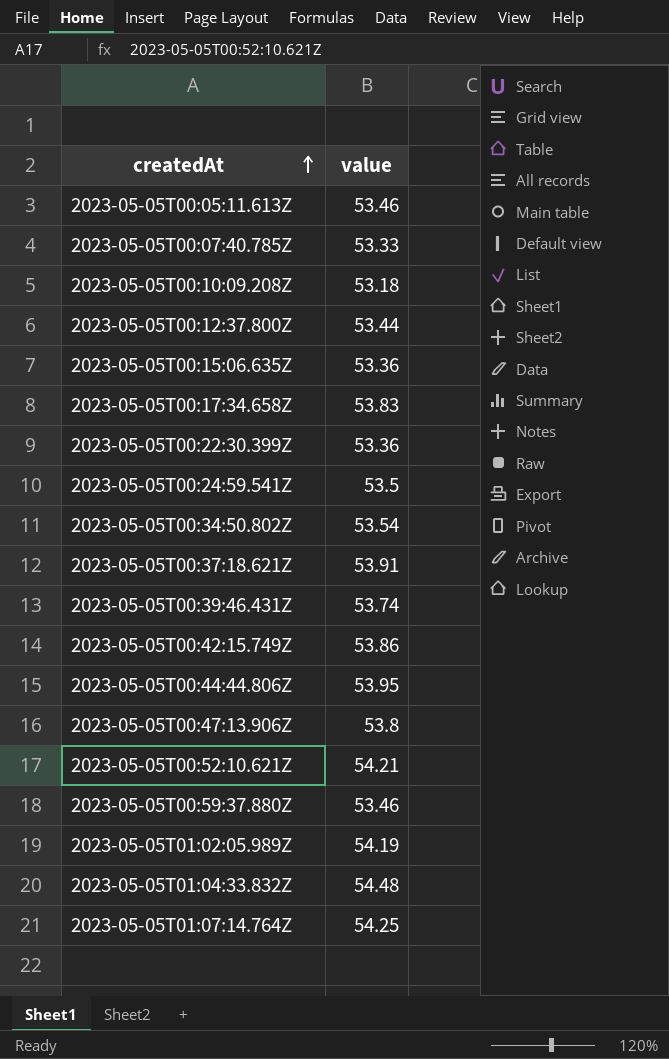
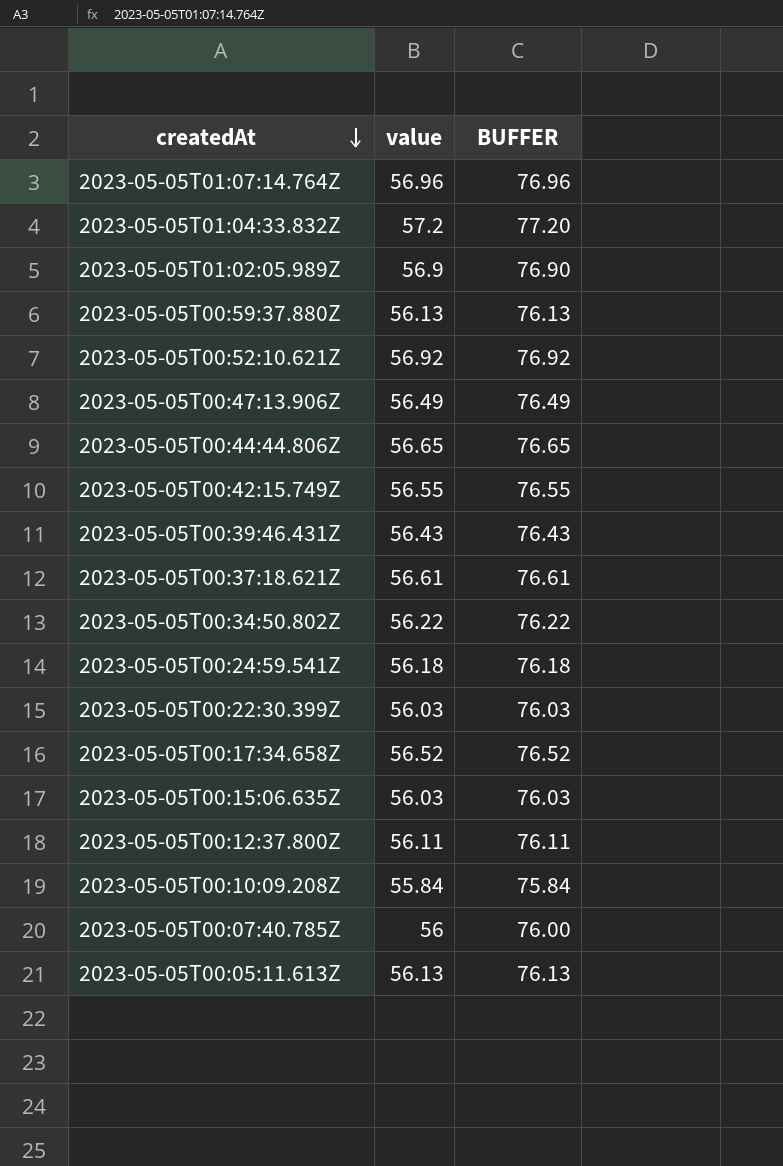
row order: createdAt ascending -> createdAt descending
column BUFFER | formula: none -> [value] + 20
2023-05-05T01:07:14.764Z | value: 54.25 -> 56.96
2023-05-05T01:04:33.832Z | value: 54.48 -> 57.2
2023-05-05T01:02:05.989Z | value: 54.19 -> 56.9
2023-05-05T00:59:37.880Z | value: 53.46 -> 56.13
2023-05-05T00:52:10.621Z | value: 54.21 -> 56.92
2023-05-05T00:47:13.906Z | value: 53.8 -> 56.49
2023-05-05T00:44:44.806Z | value: 53.95 -> 56.65
2023-05-05T00:42:15.749Z | value: 53.86 -> 56.55
2023-05-05T00:39:46.431Z | value: 53.74 -> 56.43
2023-05-05T00:37:18.621Z | value: 53.91 -> 56.61
2023-05-05T00:34:50.802Z | value: 53.54 -> 56.22
2023-05-05T00:24:59.541Z | value: 53.5 -> 56.18
2023-05-05T00:22:30.399Z | value: 53.36 -> 56.03
2023-05-05T00:17:34.658Z | value: 53.83 -> 56.52
2023-05-05T00:15:06.635Z | value: 53.36 -> 56.03
2023-05-05T00:12:37.800Z | value: 53.44 -> 56.11
2023-05-05T00:10:09.208Z | value: 53.18 -> 55.84
2023-05-05T00:07:40.785Z | value: 53.33 -> 56
2023-05-05T00:05:11.613Z | value: 53.46 -> 56.13

